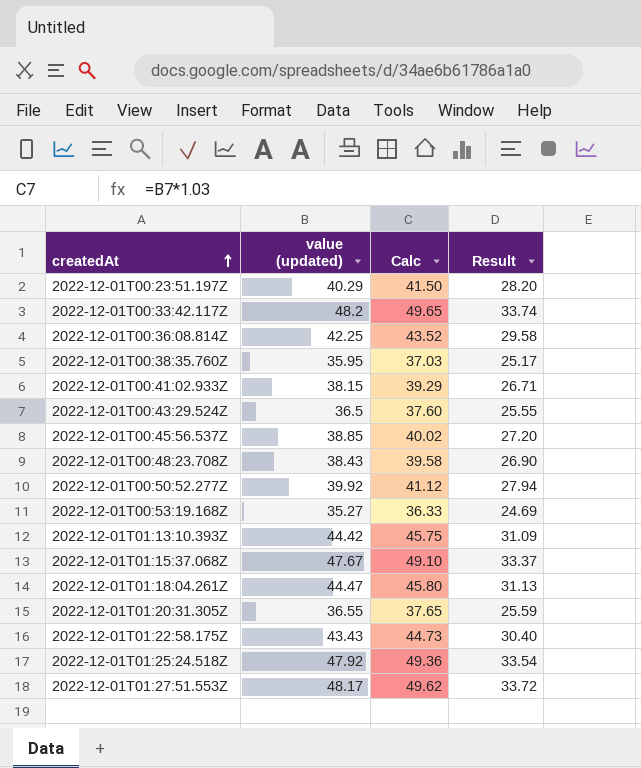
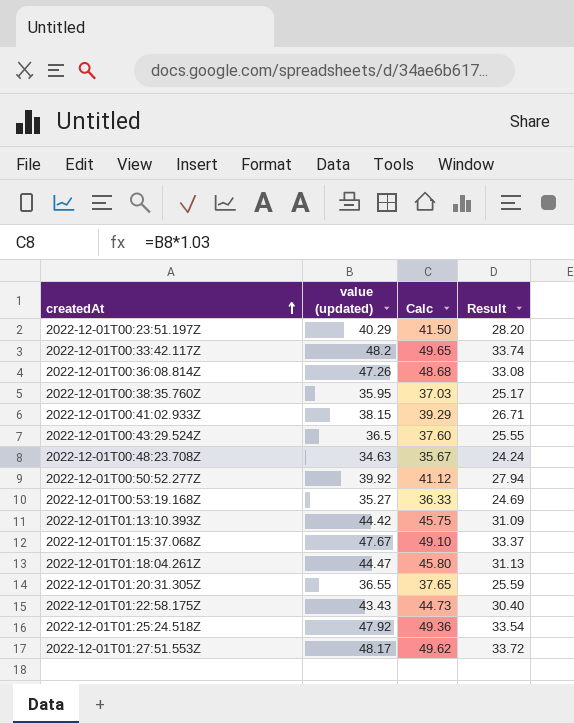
row 2022-12-01T00:45:56.537Z: 38.85 | 40.02 | 27.20 -> none
2022-12-01T00:36:08.814Z | value (updated): 42.25 -> 47.26
2022-12-01T00:36:08.814Z | Calc: 43.52 -> 48.68
2022-12-01T00:36:08.814Z | Result: 29.58 -> 33.08
2022-12-01T00:48:23.708Z | value (updated): 38.43 -> 34.63
2022-12-01T00:48:23.708Z | Calc: 39.58 -> 35.67
2022-12-01T00:48:23.708Z | Result: 26.90 -> 24.24

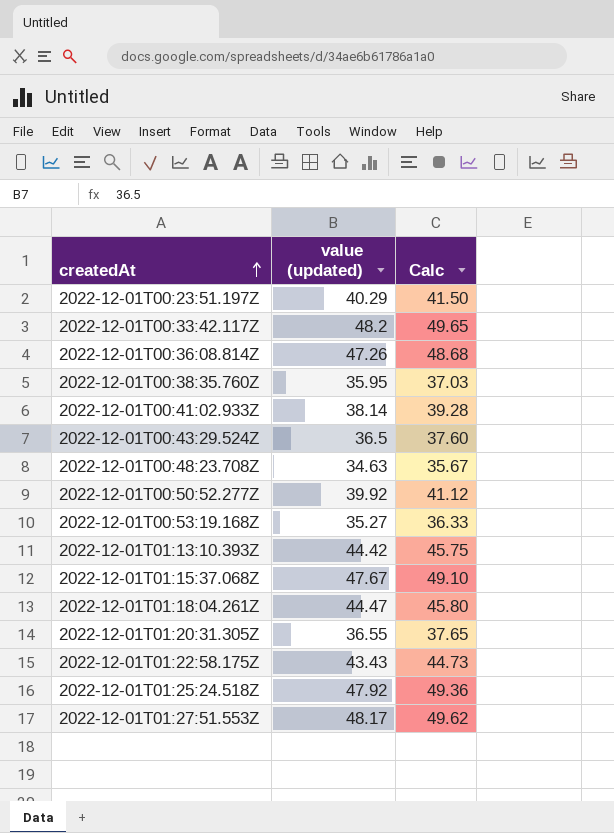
column Result | formula: [value (updated)] * 0.7 -> none
2022-12-01T00:41:02.933Z | value (updated): 38.15 -> 38.14
2022-12-01T00:41:02.933Z | Calc: 39.29 -> 39.28

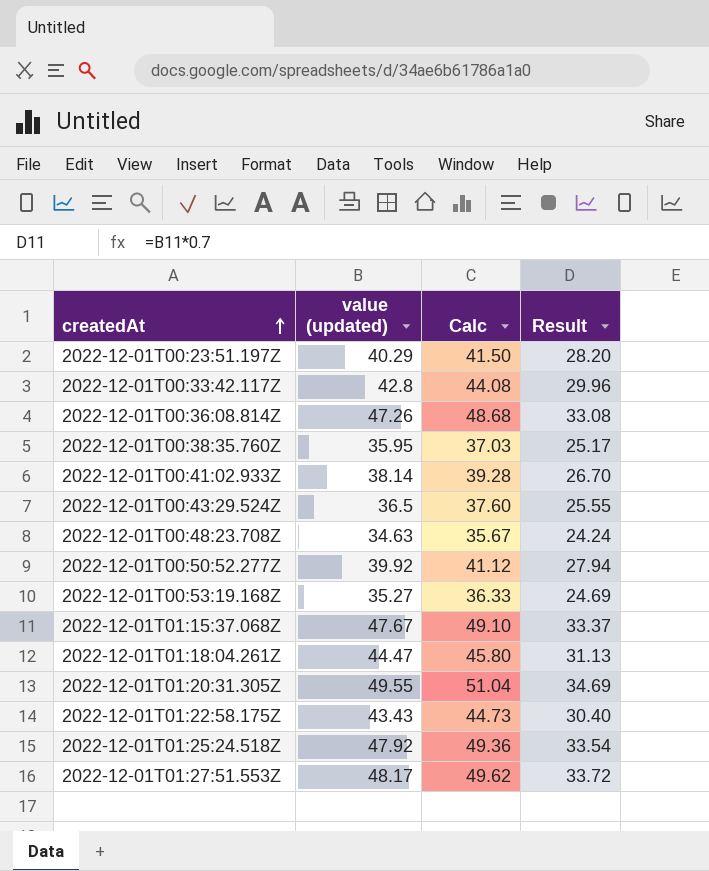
column Result | formula: none -> [value (updated)] * 0.7
row 2022-12-01T01:13:10.393Z: 44.42 | 45.75 -> none
2022-12-01T00:33:42.117Z | value (updated): 48.2 -> 42.8
2022-12-01T00:33:42.117Z | Calc: 49.65 -> 44.08
2022-12-01T01:20:31.305Z | value (updated): 36.55 -> 49.55
2022-12-01T01:20:31.305Z | Calc: 37.65 -> 51.04

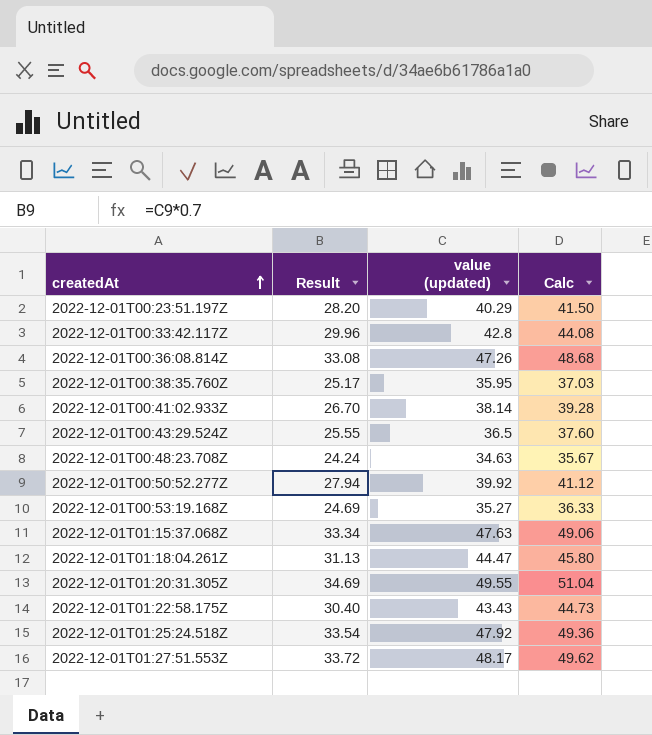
column Result | position: 4 -> 2
2022-12-01T01:15:37.068Z | Result: 33.37 -> 33.34
2022-12-01T01:15:37.068Z | value (updated): 47.67 -> 47.63
2022-12-01T01:15:37.068Z | Calc: 49.10 -> 49.06

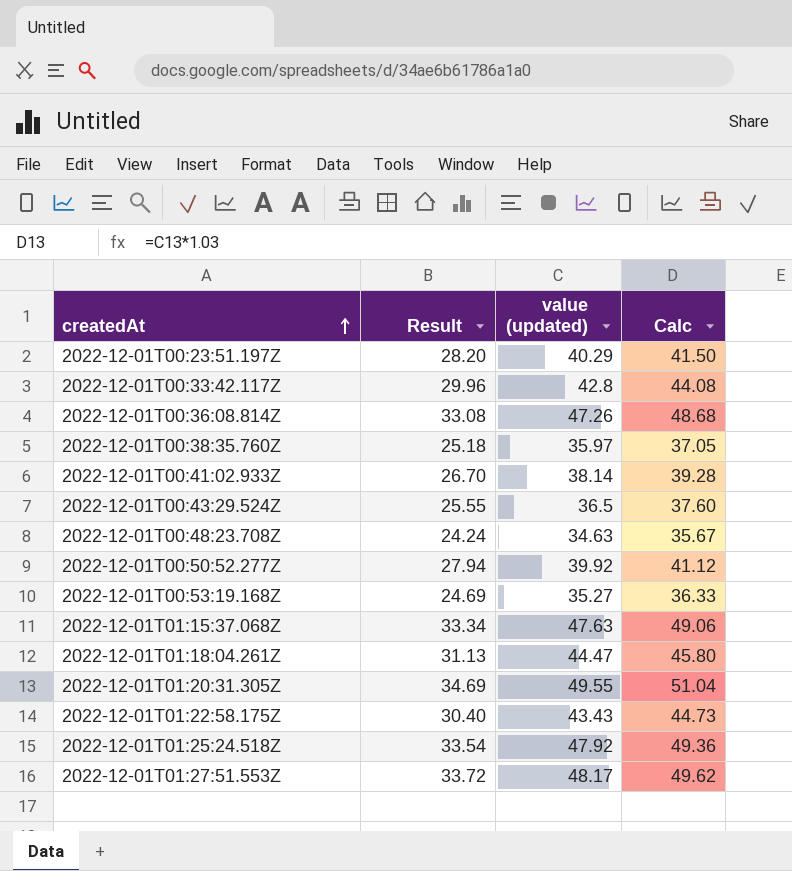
2022-12-01T00:38:35.760Z | Result: 25.17 -> 25.18
2022-12-01T00:38:35.760Z | value (updated): 35.95 -> 35.97
2022-12-01T00:38:35.760Z | Calc: 37.03 -> 37.05

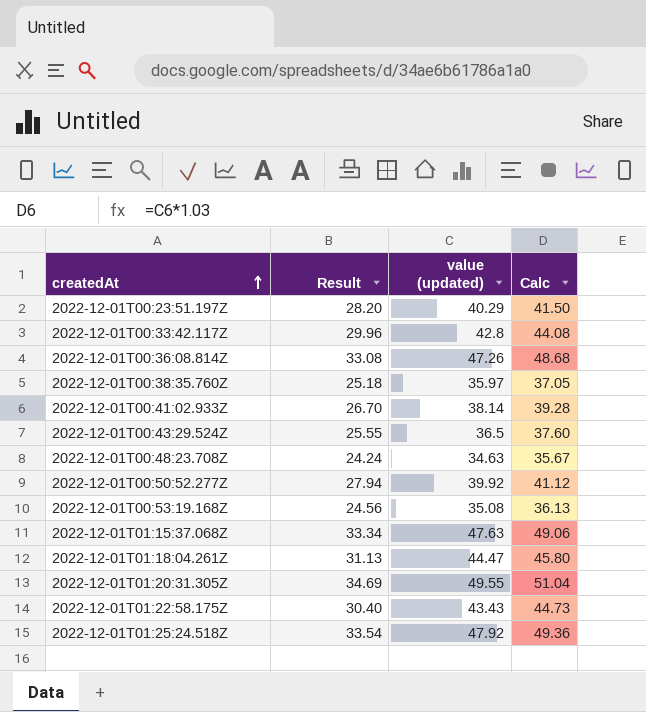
row 2022-12-01T01:27:51.553Z: 33.72 | 48.17 | 49.62 -> none
2022-12-01T00:53:19.168Z | Result: 24.69 -> 24.56
2022-12-01T00:53:19.168Z | value (updated): 35.27 -> 35.08
2022-12-01T00:53:19.168Z | Calc: 36.33 -> 36.13

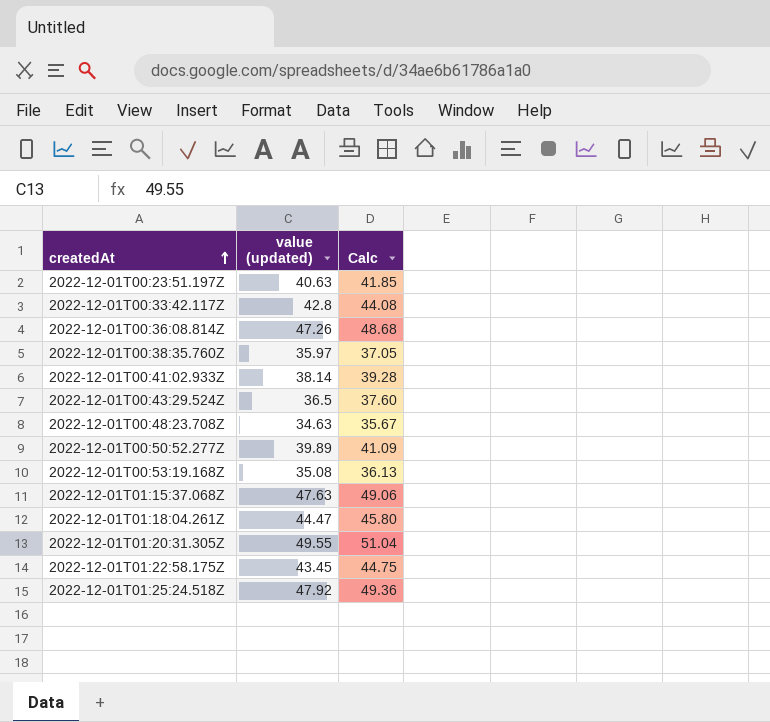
column Result | formula: [value (updated)] * 0.7 -> none
2022-12-01T00:23:51.197Z | value (updated): 40.29 -> 40.63
2022-12-01T00:23:51.197Z | Calc: 41.50 -> 41.85
2022-12-01T00:50:52.277Z | value (updated): 39.92 -> 39.89
2022-12-01T00:50:52.277Z | Calc: 41.12 -> 41.09
2022-12-01T01:22:58.175Z | value (updated): 43.43 -> 43.45
2022-12-01T01:22:58.175Z | Calc: 44.73 -> 44.75

